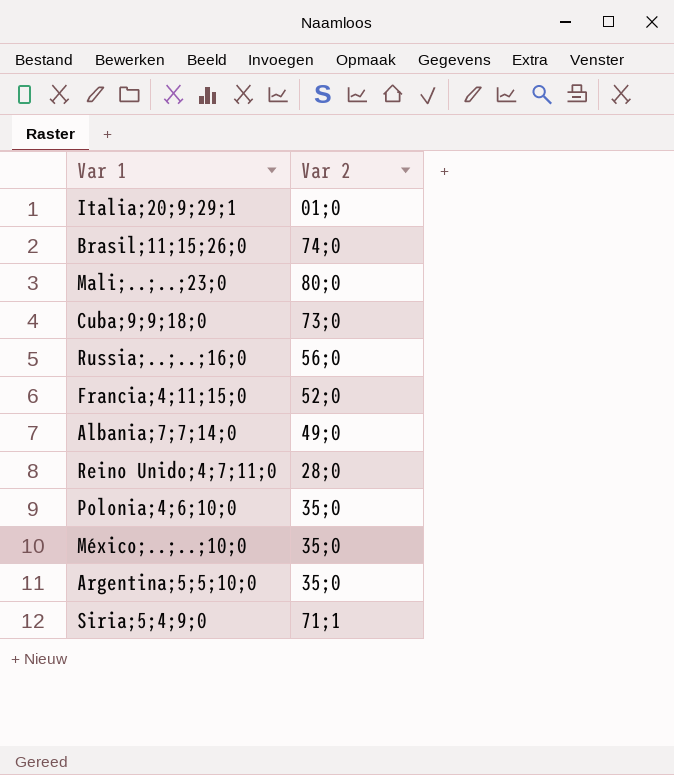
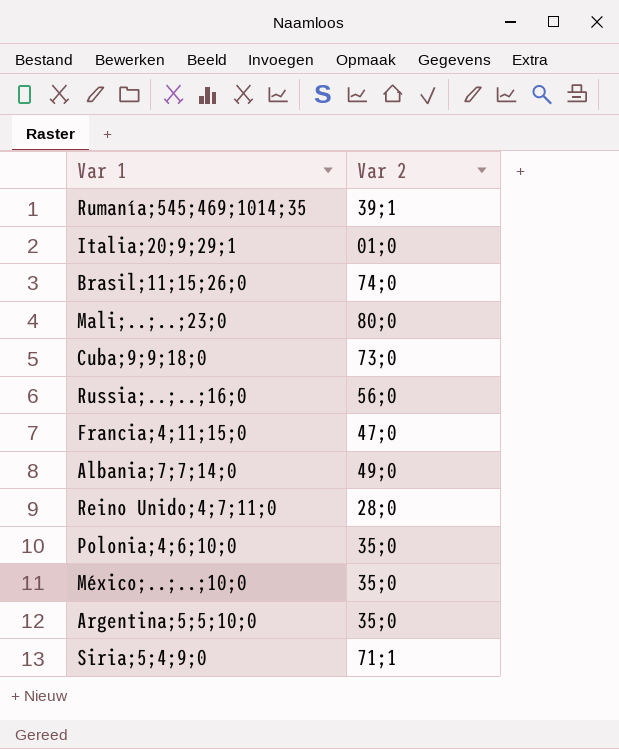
row Rumanía;545;469;1014;35: none -> 39;1
Francia;4;11;15;0 | Var 2: 52;0 -> 47;0

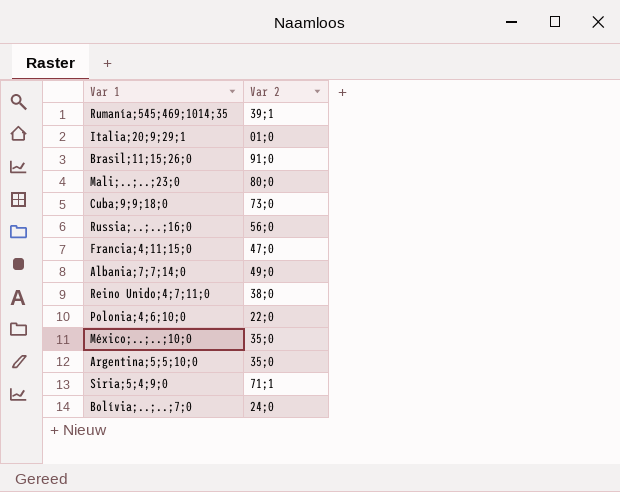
Brasil;11;15;26;0 | Var 2: 74;0 -> 91;0
Reino Unido;4;7;11;0 | Var 2: 28;0 -> 38;0
Polonia;4;6;10;0 | Var 2: 35;0 -> 22;0
row Bolívia;..;..;7;0: none -> 24;0

